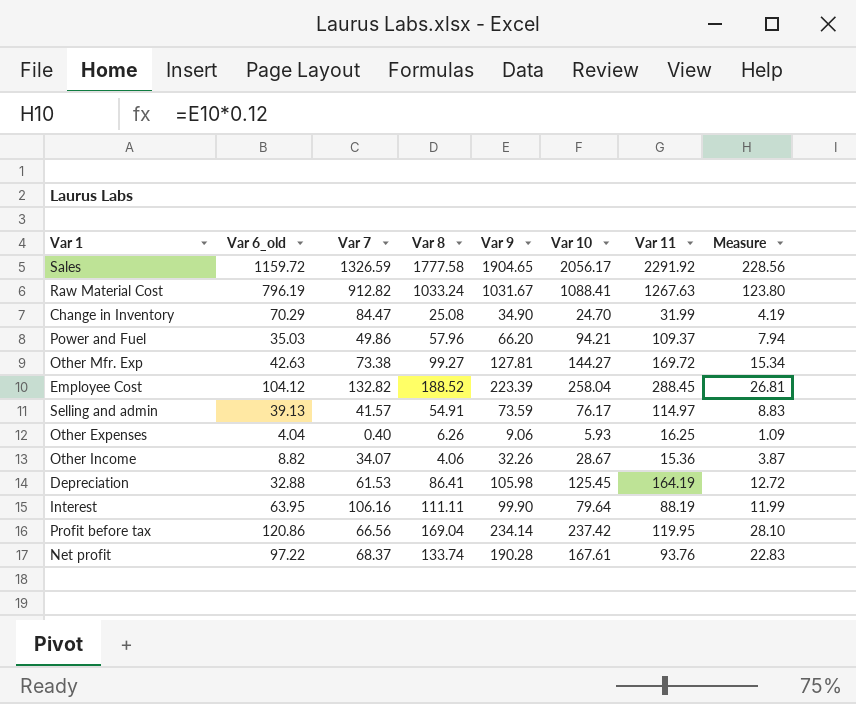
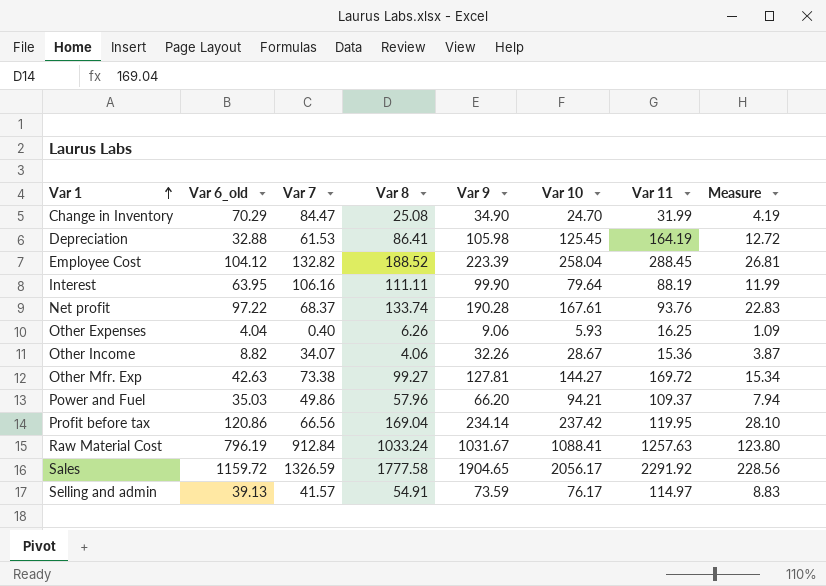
row order: none -> Var 1 ascending
Raw Material Cost | Var 7: 912.82 -> 912.84
Raw Material Cost | Var 11: 1267.63 -> 1257.63

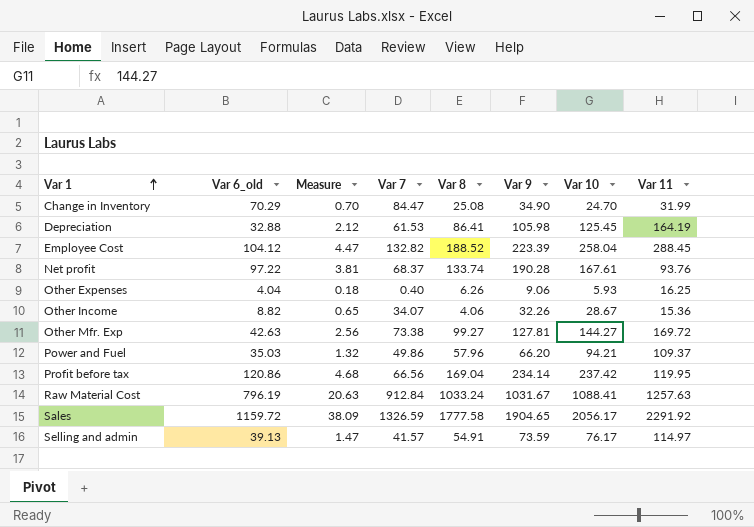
column Measure | formula: [Var 9] * 0.12 -> [Var 9] * 0.02
column Measure | position: 8 -> 3
row Interest: 63.95 | 106.16 | 111.11 | 99.90 | 79.64 | 88.19 | 11.99 -> none

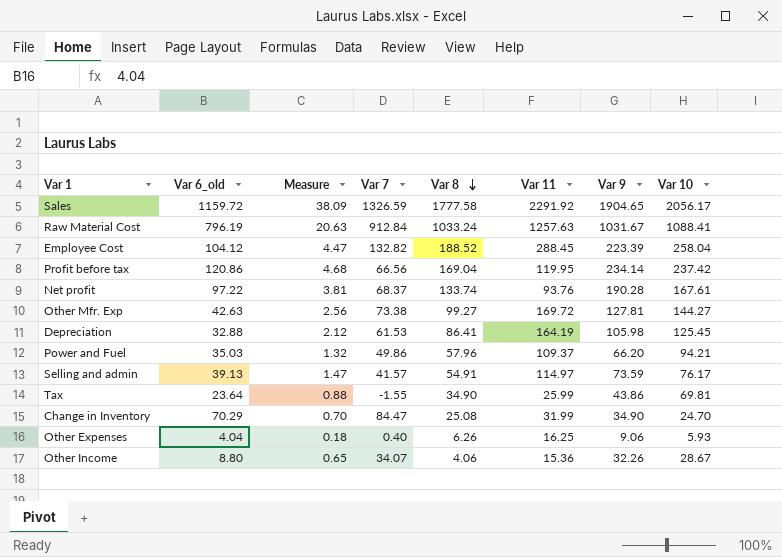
row order: Var 1 ascending -> Var 8 descending
column Var 11 | position: 8 -> 6
row Tax: none -> 23.64 | 0.88 | -1.55 | 34.90 | 25.99 | 43.86 | 69.81
Other Income | Var 6_old: 8.82 -> 8.80

